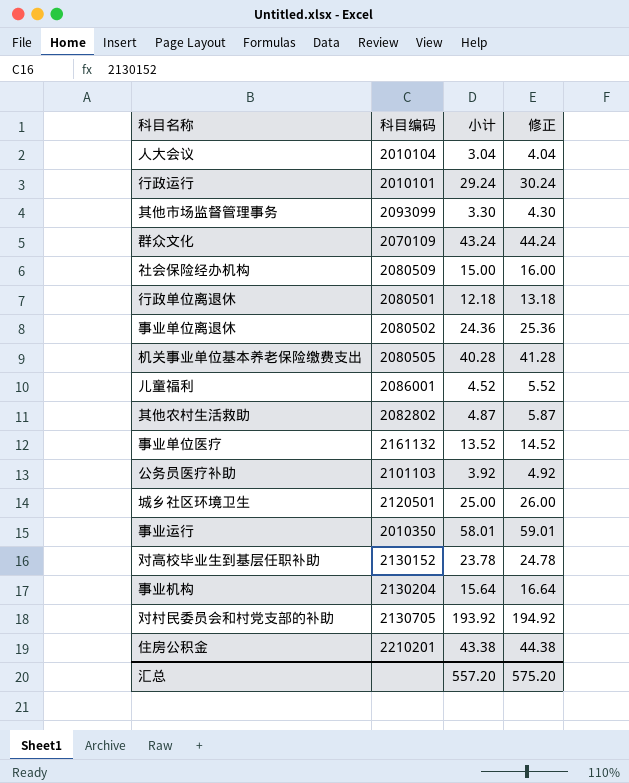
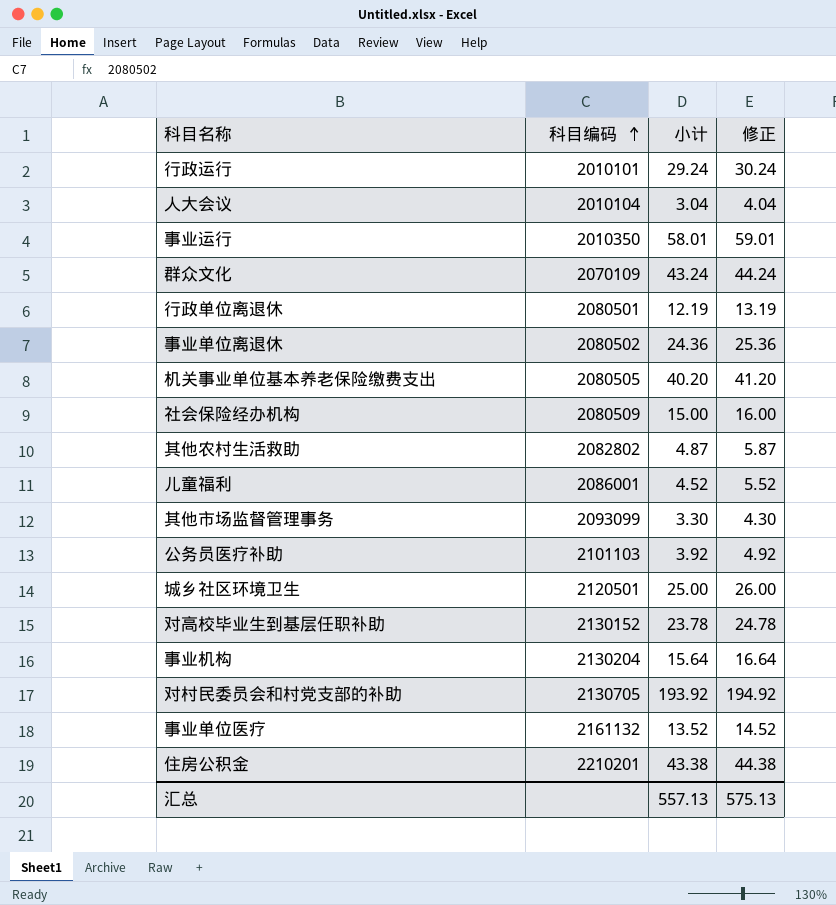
row order: none -> 科目编码 ascending
行政单位离退休 | 小计: 12.18 -> 12.19
行政单位离退休 | 修正: 13.18 -> 13.19
机关事业单位基本养老保险缴费支出 | 小计: 40.28 -> 40.20
机关事业单位基本养老保险缴费支出 | 修正: 41.28 -> 41.20
汇总 | 小计: 557.20 -> 557.13
汇总 | 修正: 575.20 -> 575.13

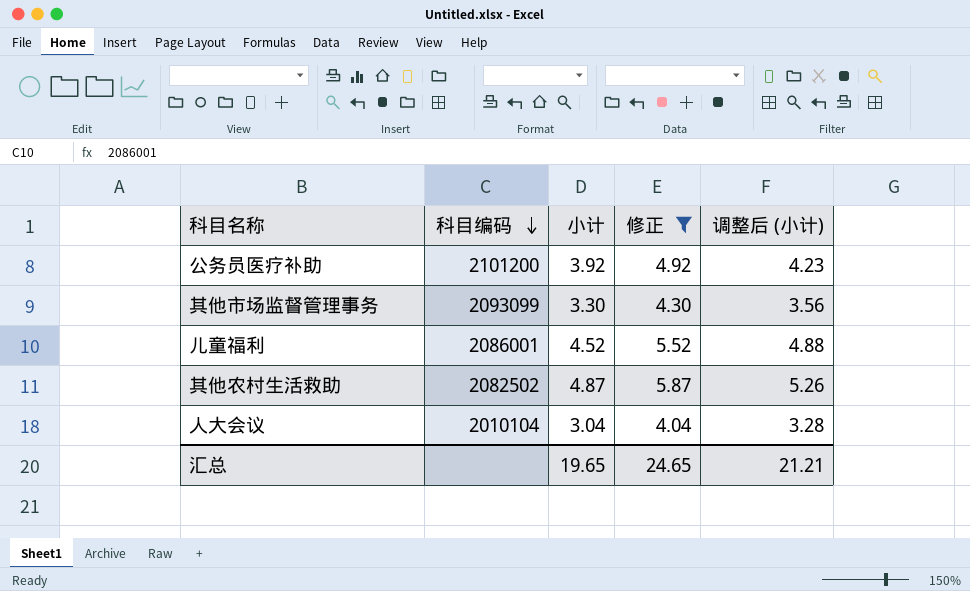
filter: none -> 修正 <= 5.87
row order: 科目编码 ascending -> 科目编码 descending
column 调整后 (小计) | formula: none -> [小计] * 1.08
公务员医疗补助 | 科目编码: 2101103 -> 2101200
其他农村生活救助 | 科目编码: 2082802 -> 2082502
汇总 | 小计: 557.13 -> 19.65
汇总 | 修正: 575.13 -> 24.65

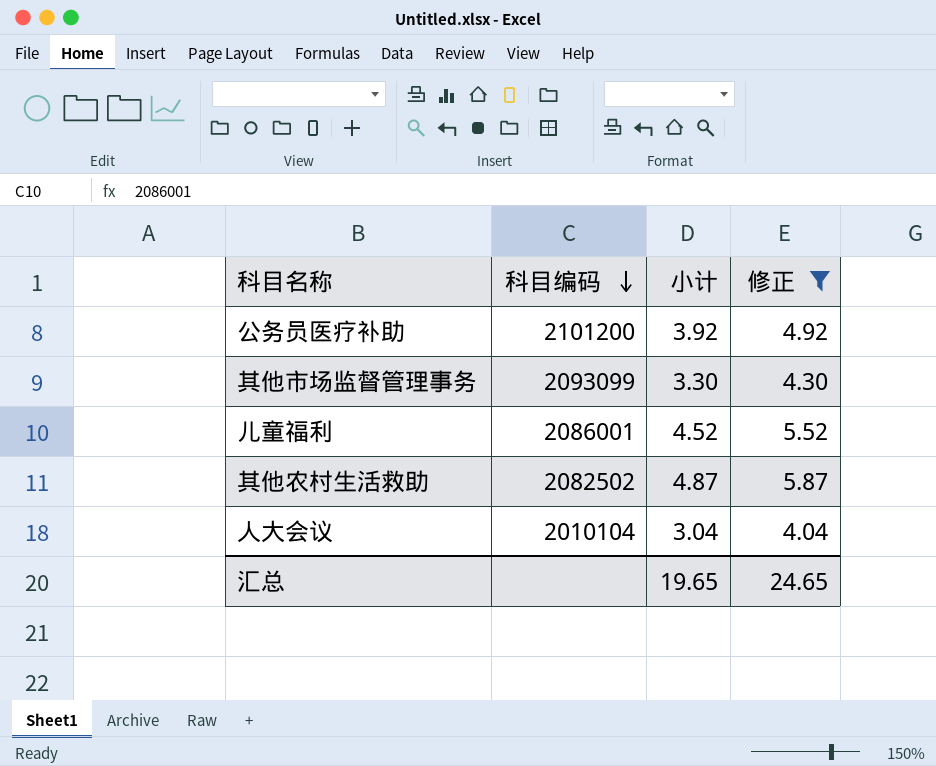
column 调整后 (小计) | formula: [小计] * 1.08 -> none

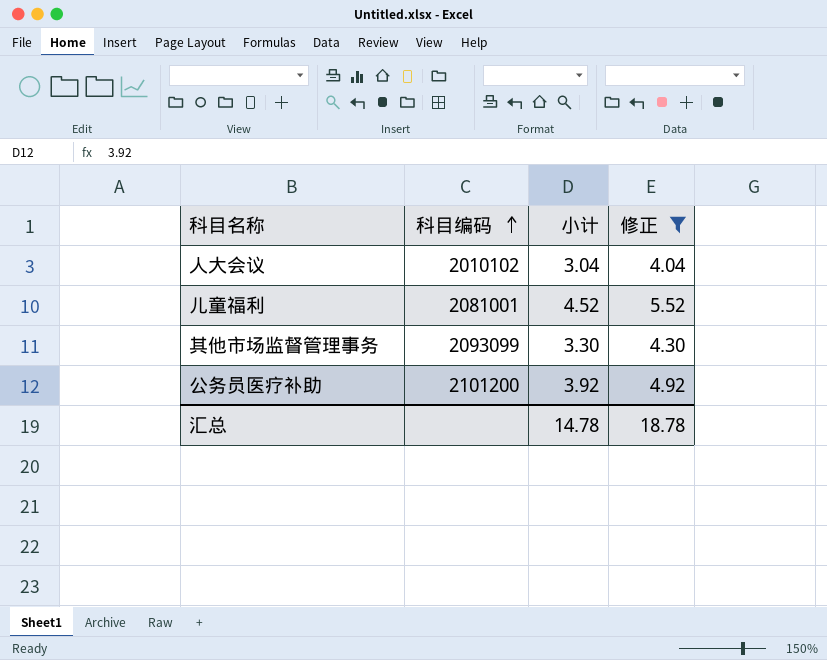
row order: 科目编码 descending -> 科目编码 ascending
row 其他农村生活救助: 2082502 | 4.87 | 5.87 -> none
人大会议 | 科目编码: 2010104 -> 2010102
儿童福利 | 科目编码: 2086001 -> 2081001
汇总 | 小计: 19.65 -> 14.78
汇总 | 修正: 24.65 -> 18.78

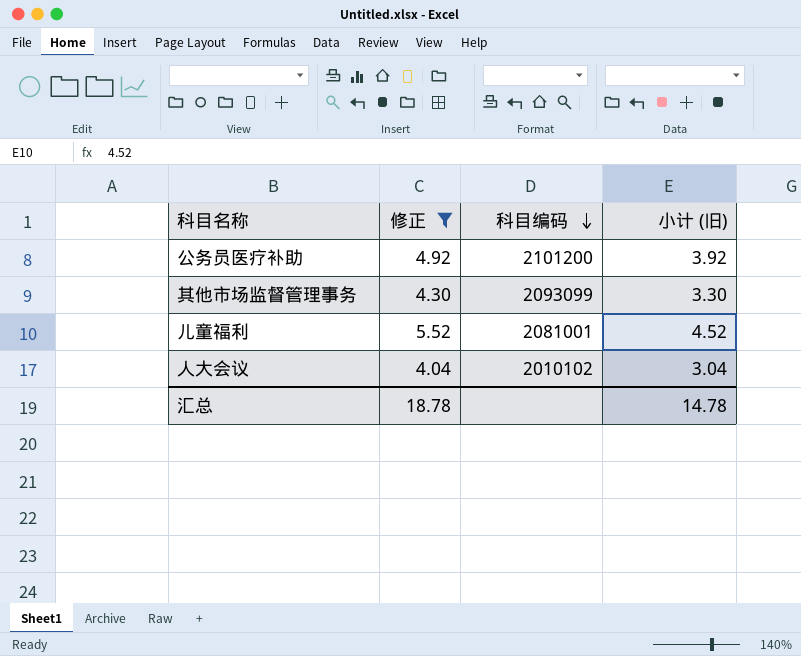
row order: 科目编码 ascending -> 科目编码 descending
column 修正 | position: 4 -> 2
column name: 小计 -> 小计 (旧)

